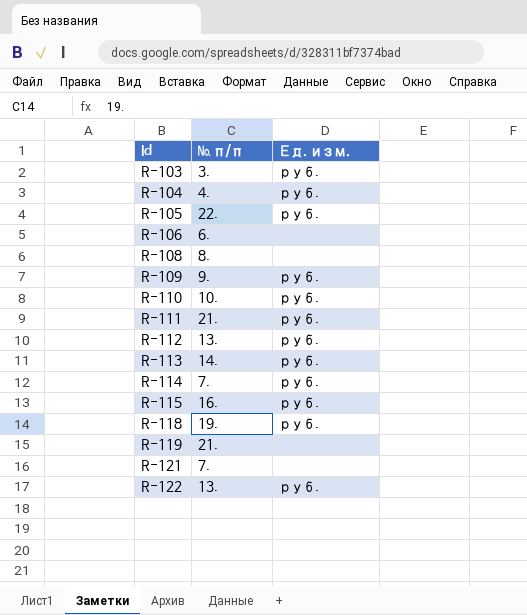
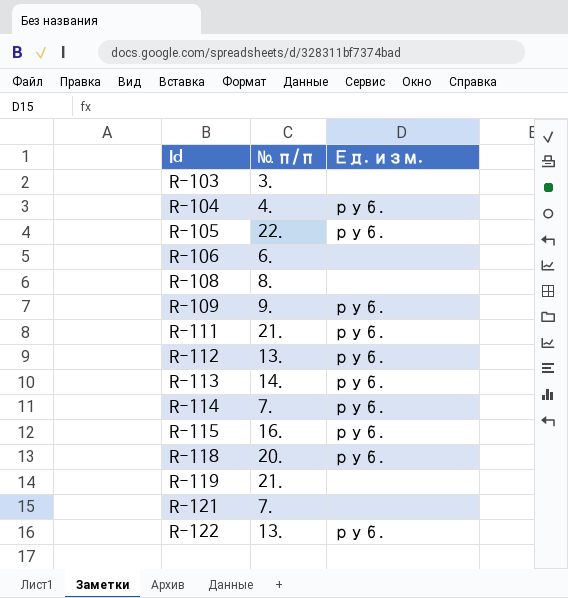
row R-110: 10. | руб. -> none
R-103 | Ед. изм.: руб. -> none
R-118 | № п/п: 19. -> 20.

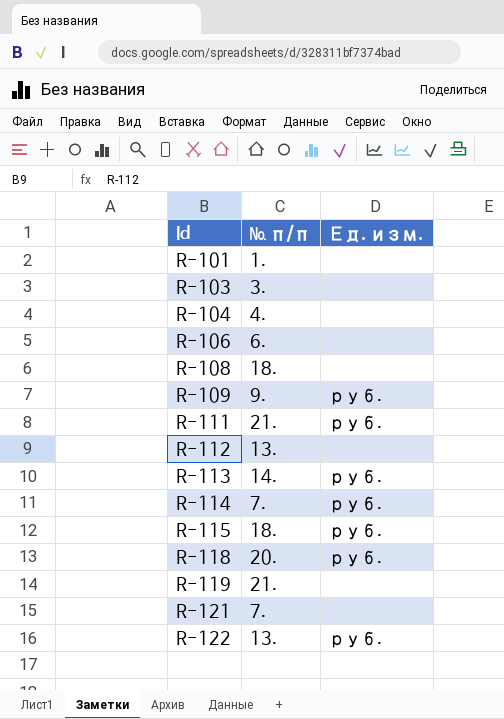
row R-105: 22. | руб. -> none
row R-101: none -> 1. | none
R-104 | Ед. изм.: руб. -> none
R-108 | № п/п: 8. -> 18.
R-112 | Ед. изм.: руб. -> none
R-115 | № п/п: 16. -> 18.

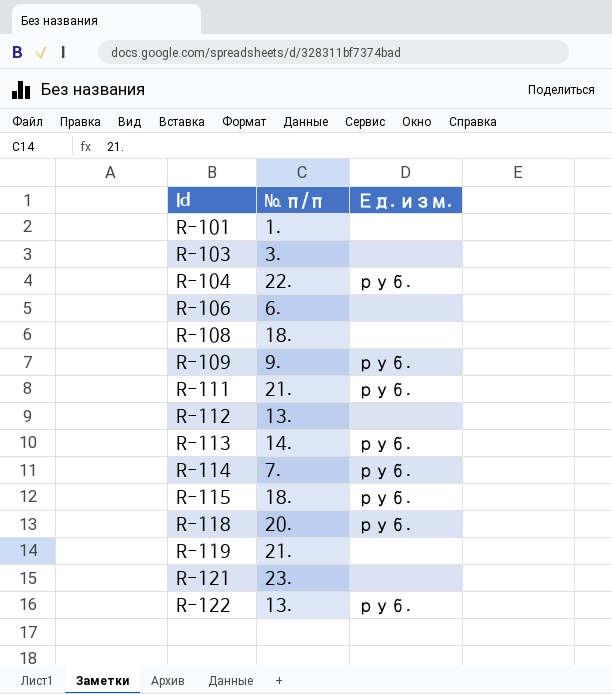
R-104 | № п/п: 4. -> 22.
R-104 | Ед. изм.: none -> руб.
R-121 | № п/п: 7. -> 23.

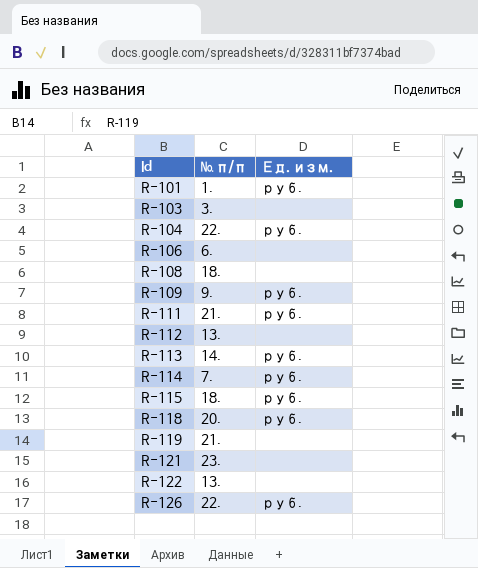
R-101 | Ед. изм.: none -> руб.
R-122 | Ед. изм.: руб. -> none
row R-126: none -> 22. | руб.

